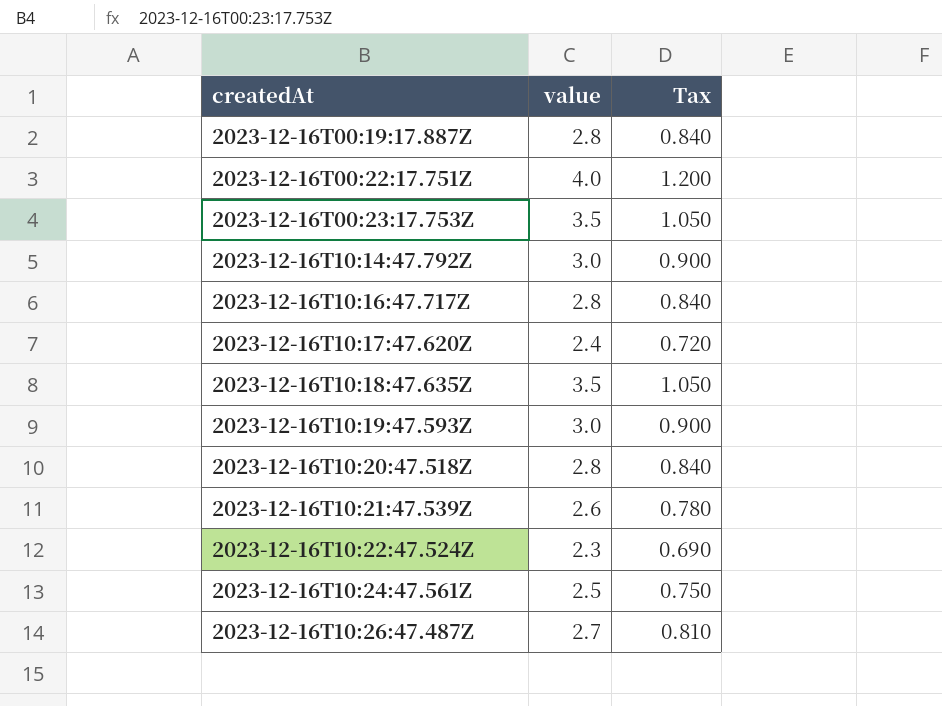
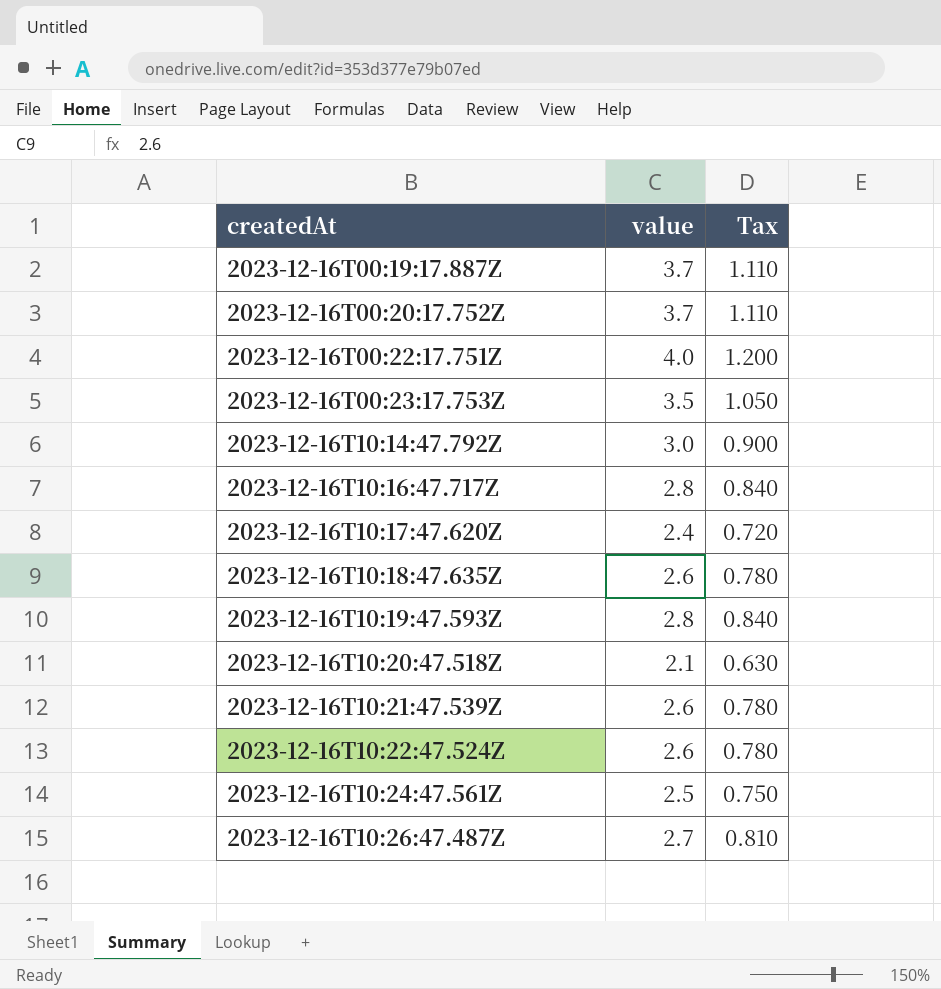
2023-12-16T00:19:17.887Z | value: 2.8 -> 3.7
2023-12-16T00:19:17.887Z | Tax: 0.840 -> 1.110
row 2023-12-16T00:20:17.752Z: none -> 3.7 | 1.110
2023-12-16T10:18:47.635Z | value: 3.5 -> 2.6
2023-12-16T10:18:47.635Z | Tax: 1.050 -> 0.780
2023-12-16T10:19:47.593Z | value: 3.0 -> 2.8
2023-12-16T10:19:47.593Z | Tax: 0.900 -> 0.840
2023-12-16T10:20:47.518Z | value: 2.8 -> 2.1
2023-12-16T10:20:47.518Z | Tax: 0.840 -> 0.630
2023-12-16T10:22:47.524Z | value: 2.3 -> 2.6
2023-12-16T10:22:47.524Z | Tax: 0.690 -> 0.780

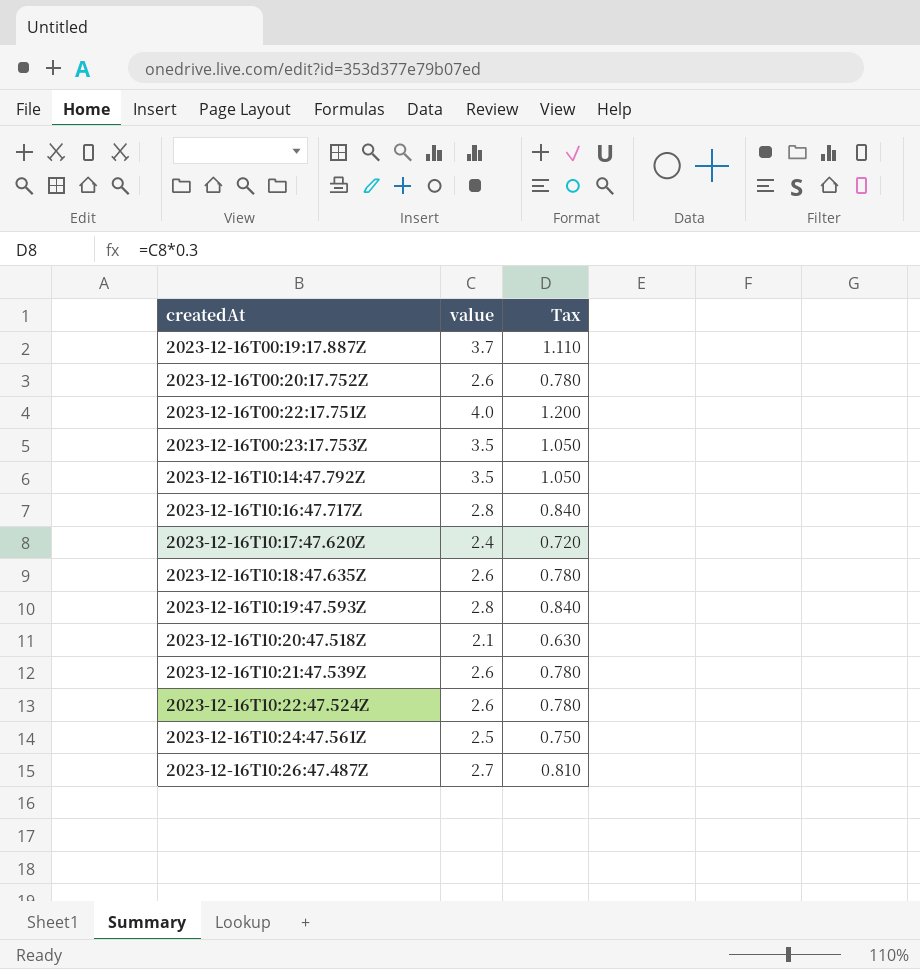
2023-12-16T00:20:17.752Z | value: 3.7 -> 2.6
2023-12-16T00:20:17.752Z | Tax: 1.110 -> 0.780
2023-12-16T10:14:47.792Z | value: 3.0 -> 3.5
2023-12-16T10:14:47.792Z | Tax: 0.900 -> 1.050

